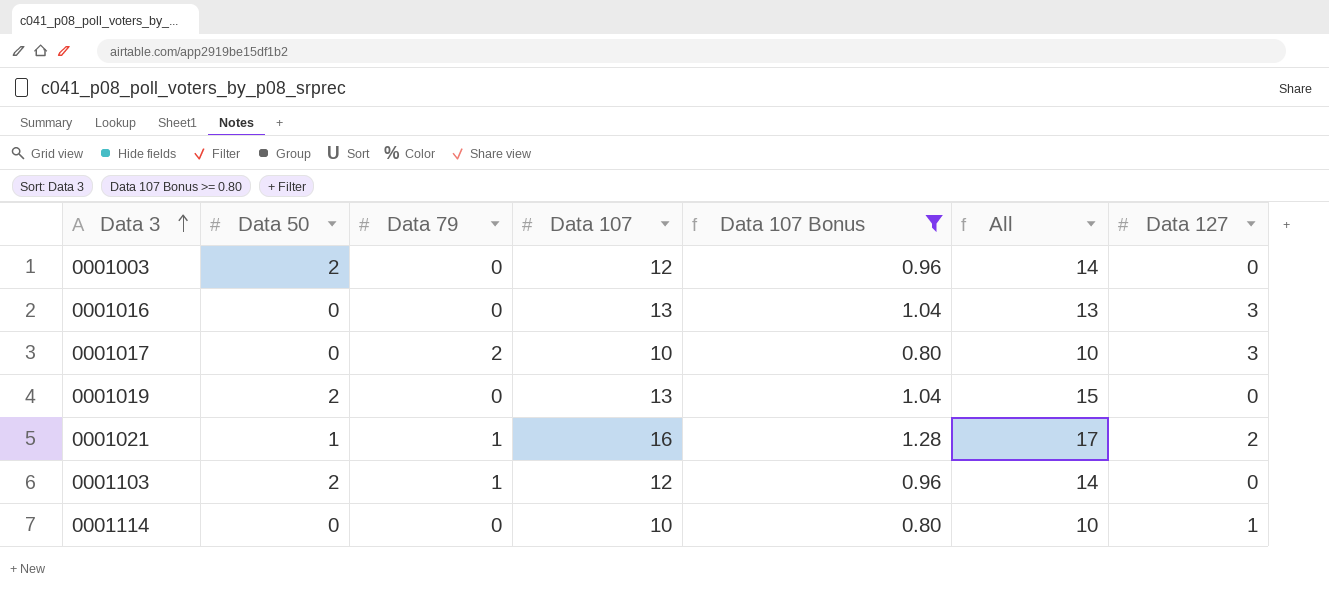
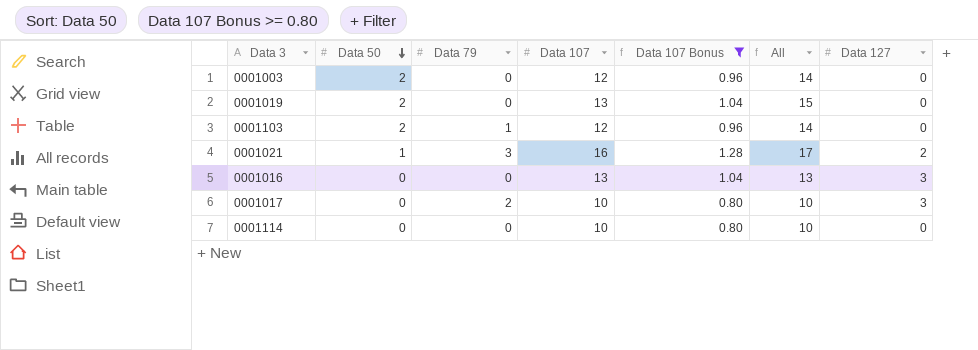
row order: Data 3 ascending -> Data 50 descending
0001021 | Data 79: 1 -> 3
0001114 | Data 127: 1 -> 0

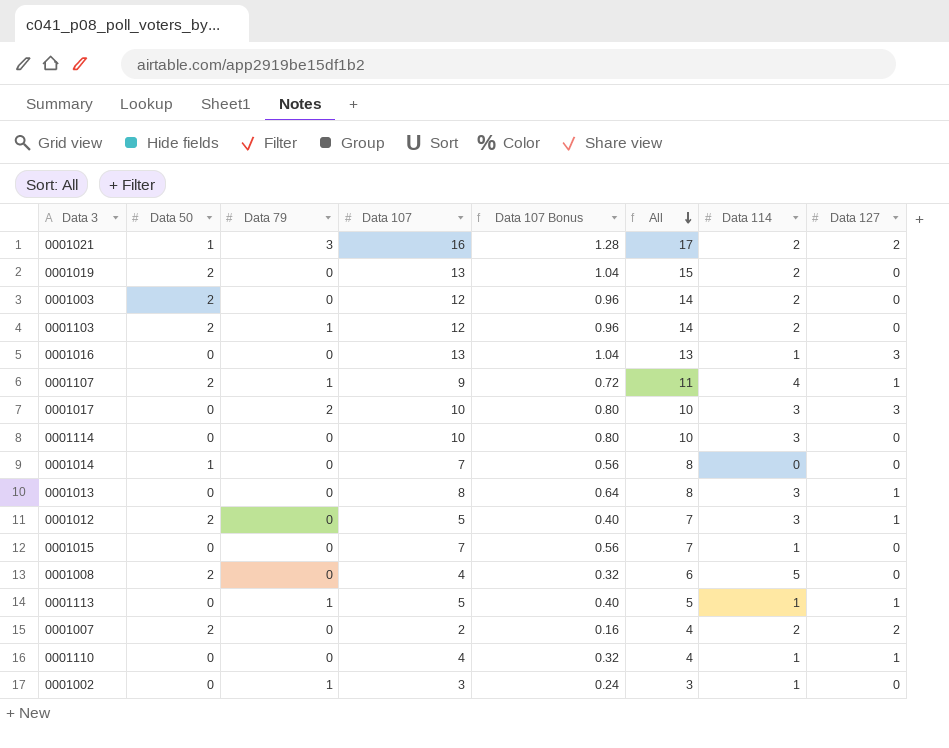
filter: Data 107 Bonus >= 0.80 -> none
row order: Data 50 descending -> All descending
column Data 114 | position: none -> 7

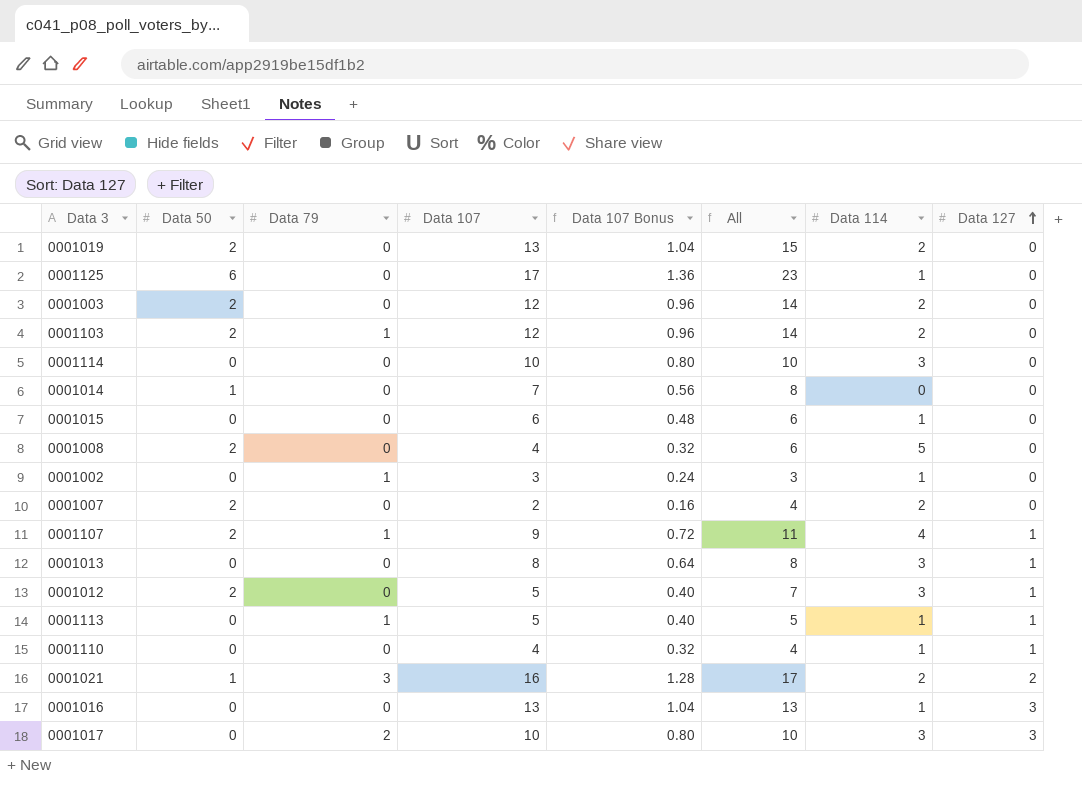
row order: All descending -> Data 127 ascending
row 0001125: none -> 6 | 0 | 17 | 1.36 | 23 | 1 | 0
0001015 | Data 107: 7 -> 6
0001015 | Data 107 Bonus: 0.56 -> 0.48
0001015 | All: 7 -> 6
0001007 | Data 127: 2 -> 0

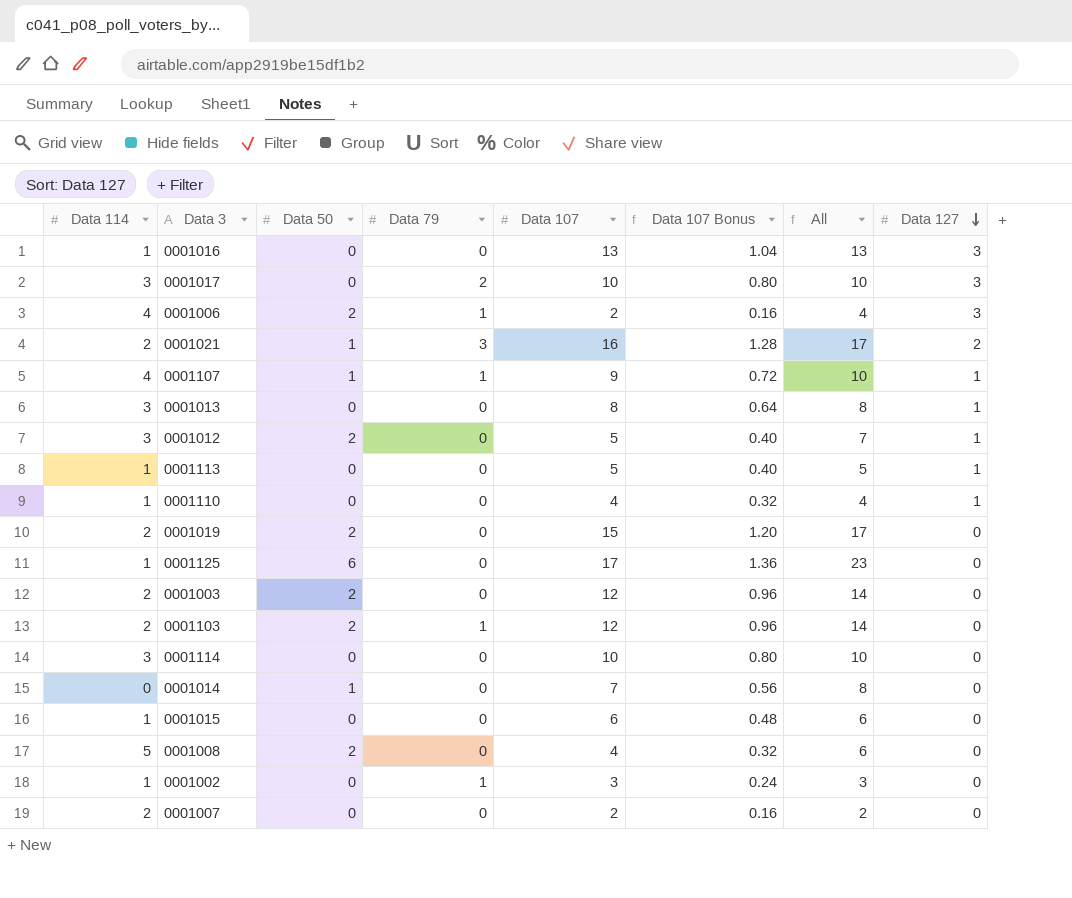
row order: Data 127 ascending -> Data 127 descending
column Data 114 | position: 7 -> 1
row 0001006: none -> 4 | 2 | 1 | 2 | 0.16 | 4 | 3
0001107 | Data 50: 2 -> 1
0001107 | All: 11 -> 10
0001113 | Data 79: 1 -> 0
0001019 | Data 107: 13 -> 15
0001019 | Data 107 Bonus: 1.04 -> 1.20
0001019 | All: 15 -> 17
0001007 | Data 50: 2 -> 0
0001007 | All: 4 -> 2

